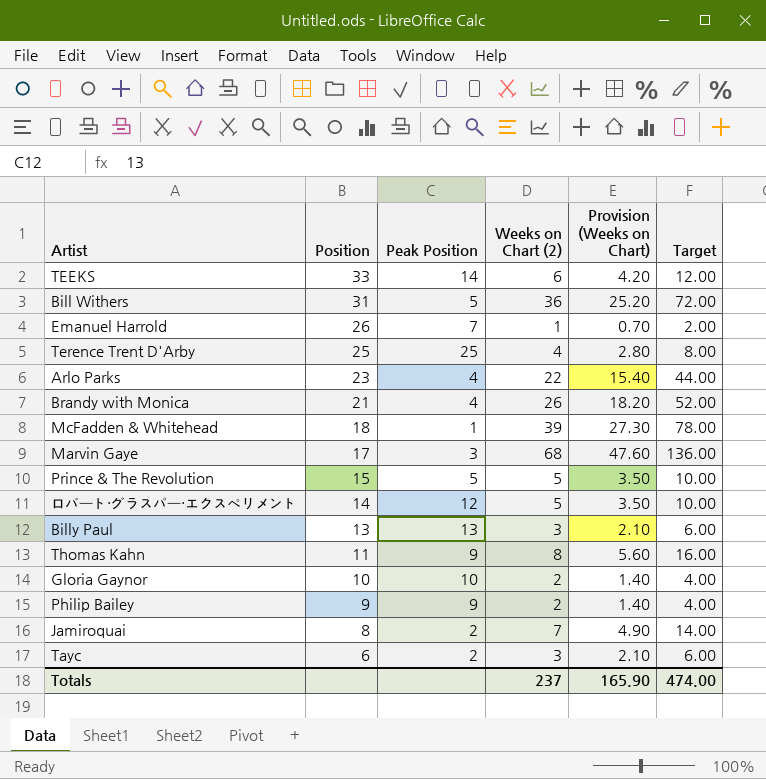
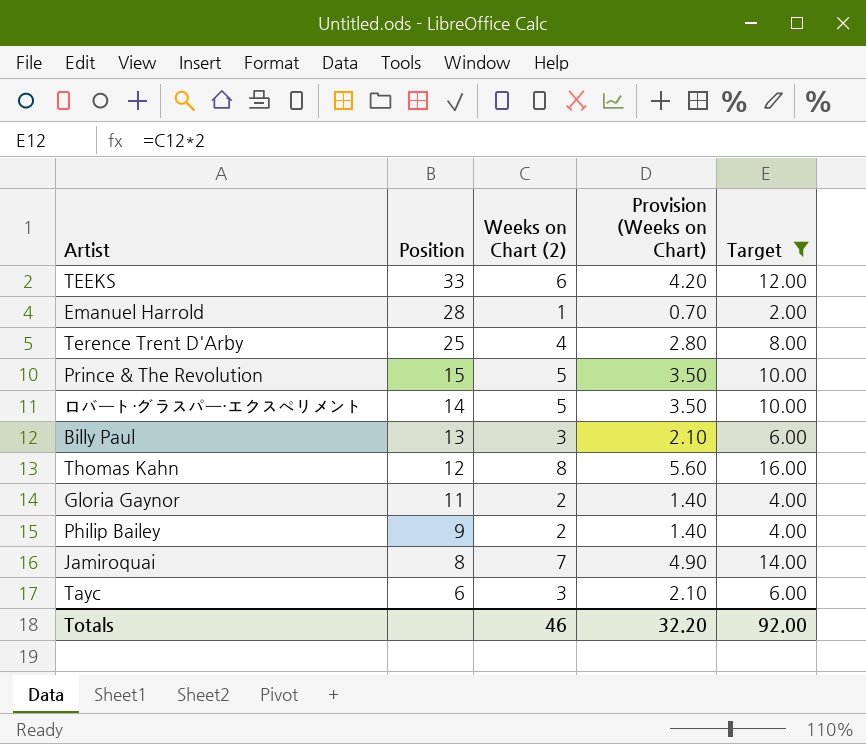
filter: none -> Target <= 16.00
column Peak Position | position: 3 -> none
Emanuel Harrold | Position: 26 -> 28
Thomas Kahn | Position: 11 -> 12
Gloria Gaynor | Position: 10 -> 11
Totals | Weeks on Chart (2): 237 -> 46
Totals | Provision (Weeks on Chart): 165.90 -> 32.20
Totals | Target: 474.00 -> 92.00

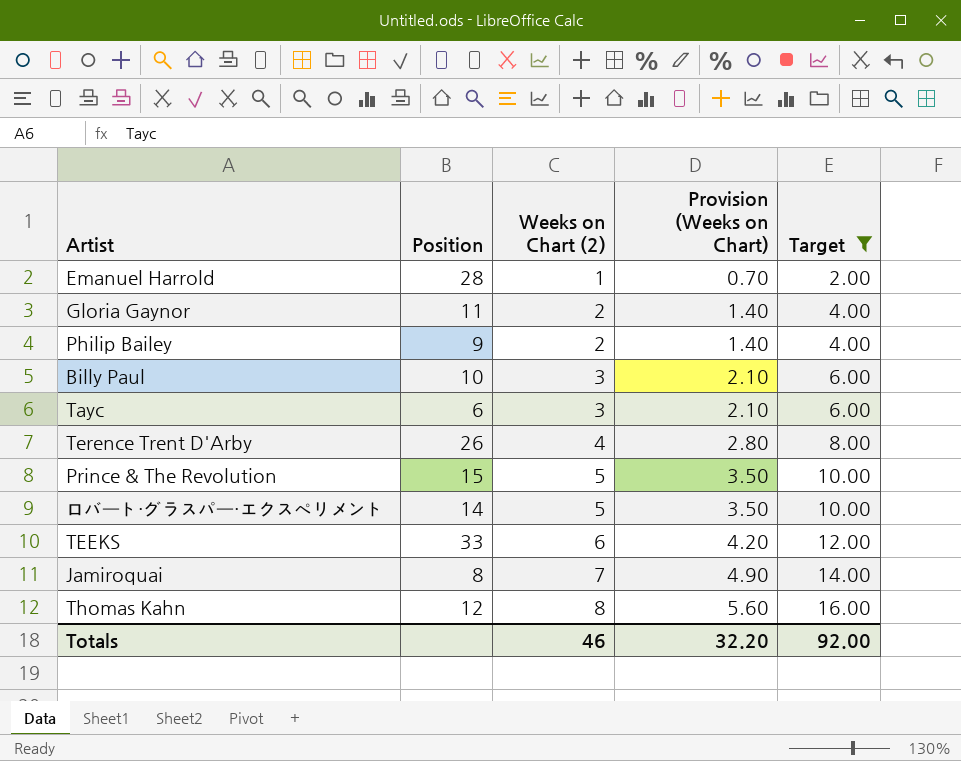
row order: Position descending -> Weeks on Chart (2) ascending
Billy Paul | Position: 13 -> 10
Terence Trent D'Arby | Position: 25 -> 26

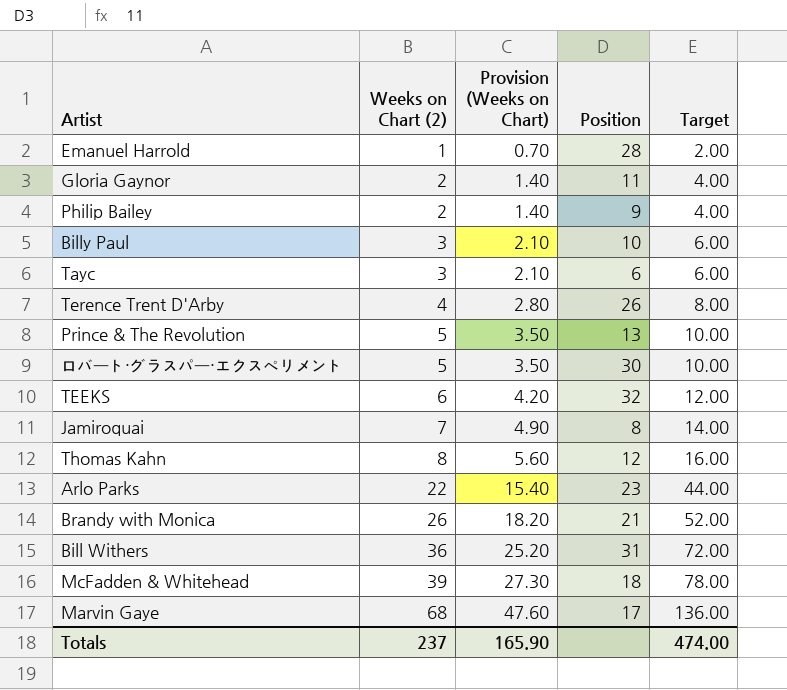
filter: Target <= 16.00 -> none
column Position | position: 2 -> 4
Prince & The Revolution | Position: 15 -> 13
ロバート・グラスパー・エクスペリメント | Position: 14 -> 30
TEEKS | Position: 33 -> 32
Totals | Weeks on Chart (2): 46 -> 237
Totals | Provision (Weeks on Chart): 32.20 -> 165.90
Totals | Target: 92.00 -> 474.00

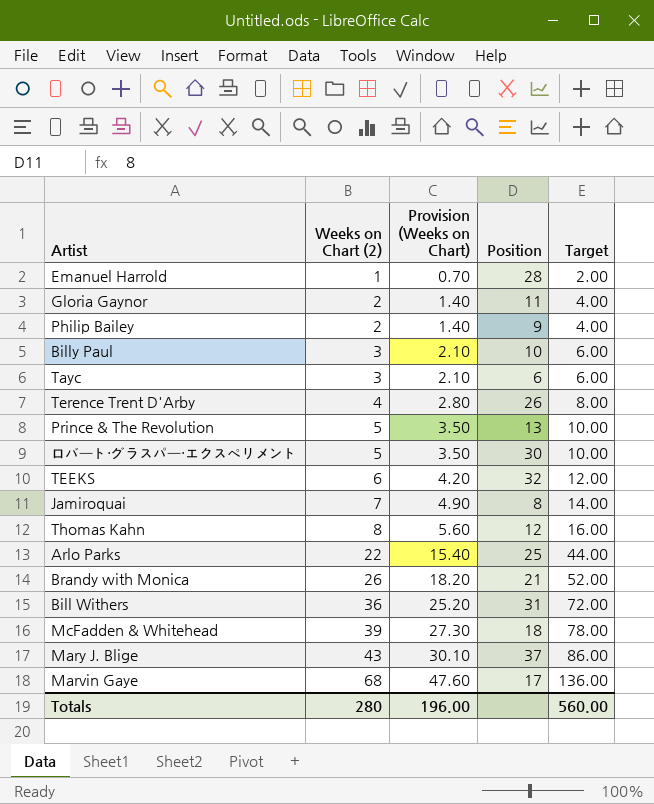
Arlo Parks | Position: 23 -> 25
row Mary J. Blige: none -> 43 | 30.10 | 37 | 86.00
Totals | Weeks on Chart (2): 237 -> 280
Totals | Provision (Weeks on Chart): 165.90 -> 196.00
Totals | Target: 474.00 -> 560.00

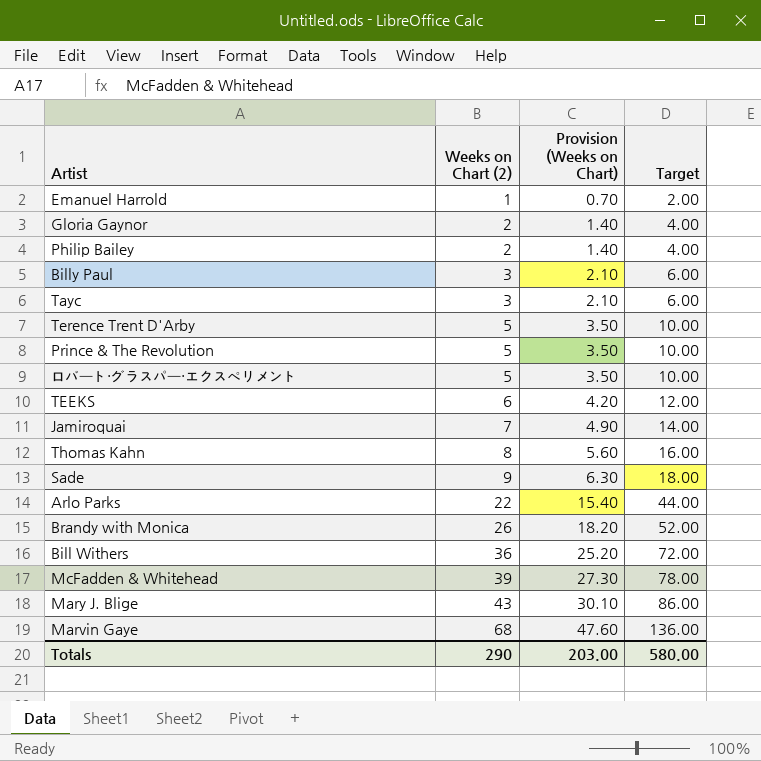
column Position | position: 4 -> none
Terence Trent D'Arby | Weeks on Chart (2): 4 -> 5
Terence Trent D'Arby | Provision (Weeks on Chart): 2.80 -> 3.50
Terence Trent D'Arby | Target: 8.00 -> 10.00
row Sade: none -> 9 | 6.30 | 18.00
Totals | Weeks on Chart (2): 280 -> 290
Totals | Provision (Weeks on Chart): 196.00 -> 203.00
Totals | Target: 560.00 -> 580.00

